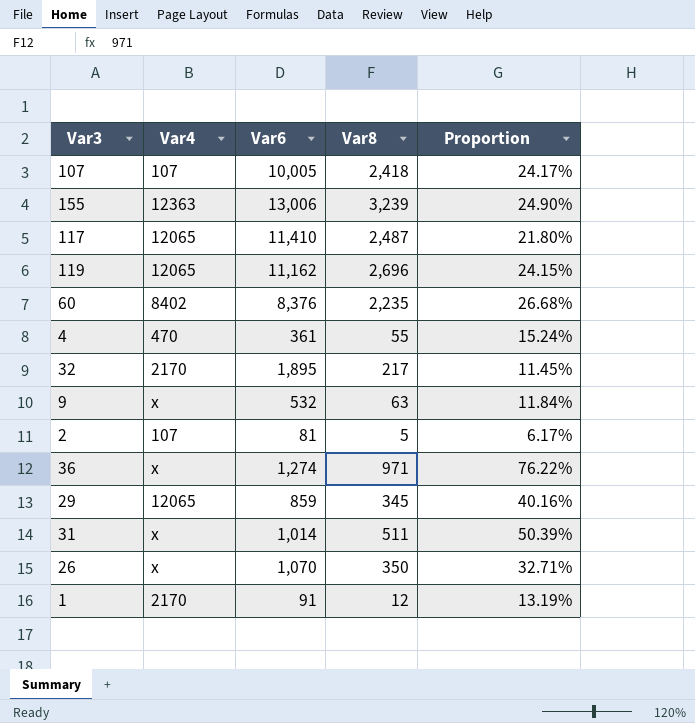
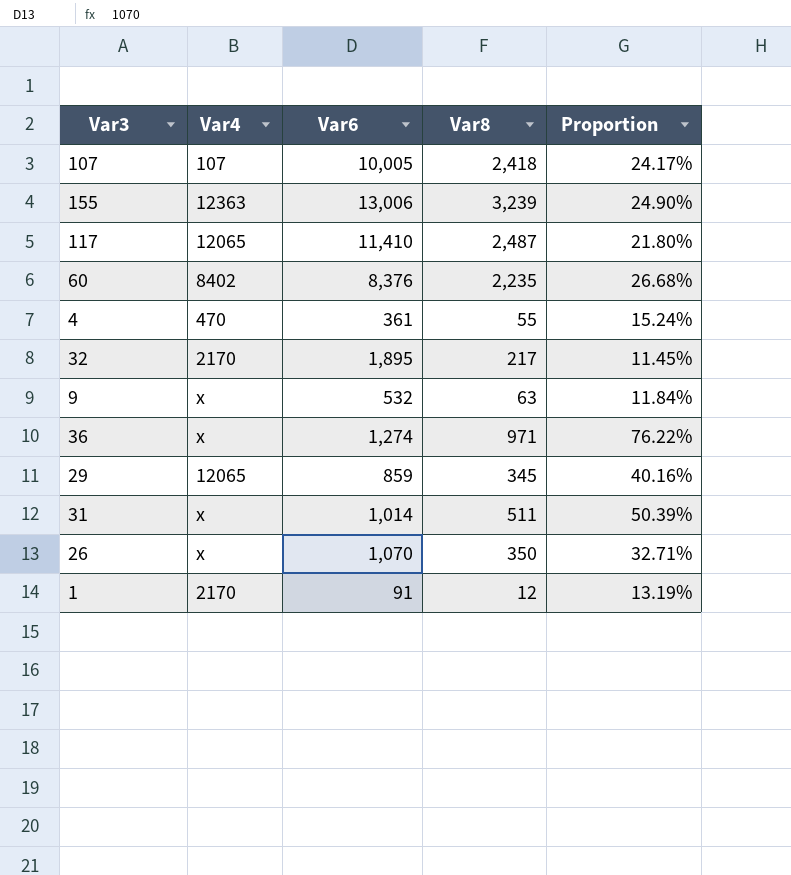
row 119: 12065 | 11,162 | 2,696 | 24.15% -> none
row 2: 107 | 81 | 5 | 6.17% -> none

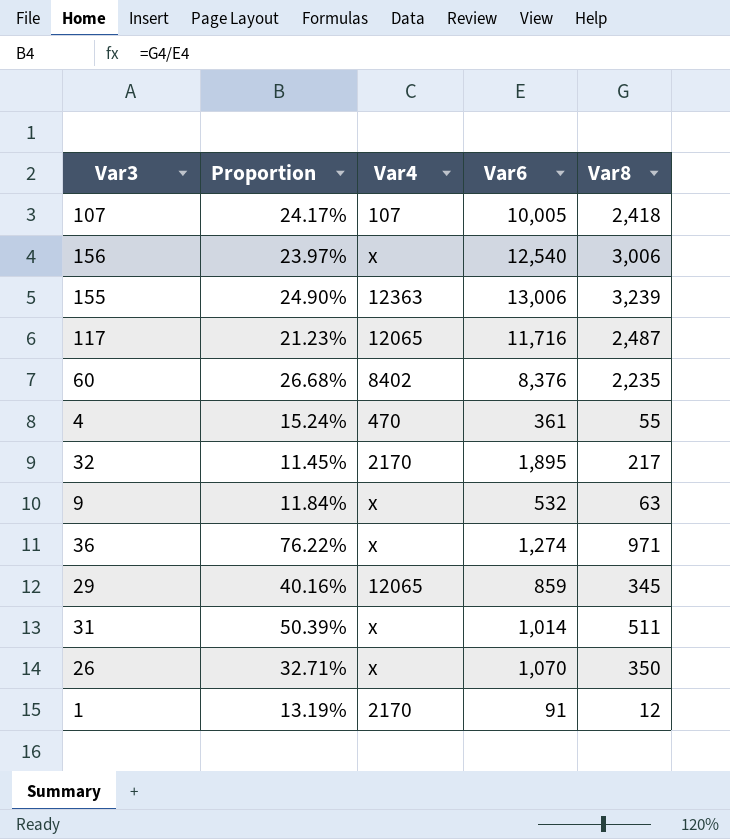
column Proportion | position: 5 -> 2
row 156: none -> 23.97% | x | 12,540 | 3,006
117 | Proportion: 21.80% -> 21.23%
117 | Var6: 11,410 -> 11,716

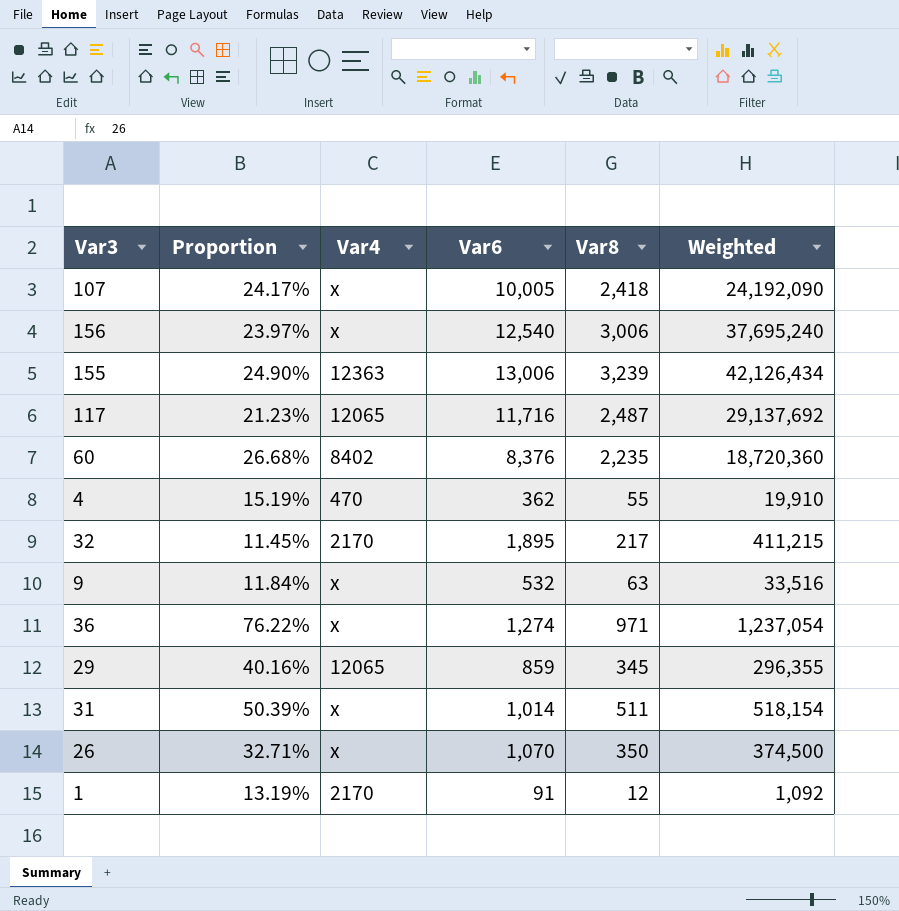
column Weighted | formula: none -> [Var6] * [Var8]
107 | Var4: 107 -> x
4 | Proportion: 15.24% -> 15.19%
4 | Var6: 361 -> 362

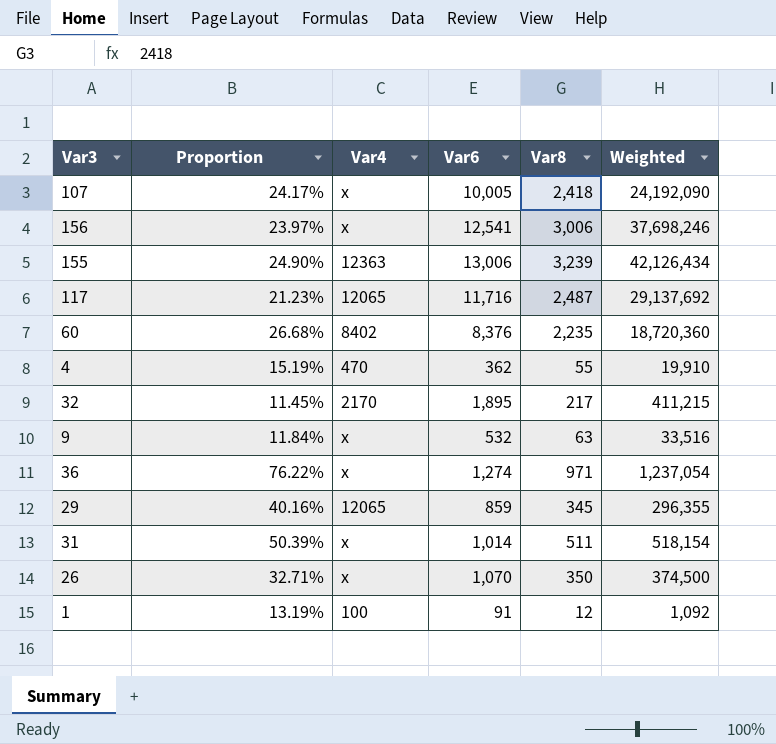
156 | Var6: 12,540 -> 12,541
156 | Weighted: 37,695,240 -> 37,698,246
1 | Var4: 2170 -> 100

